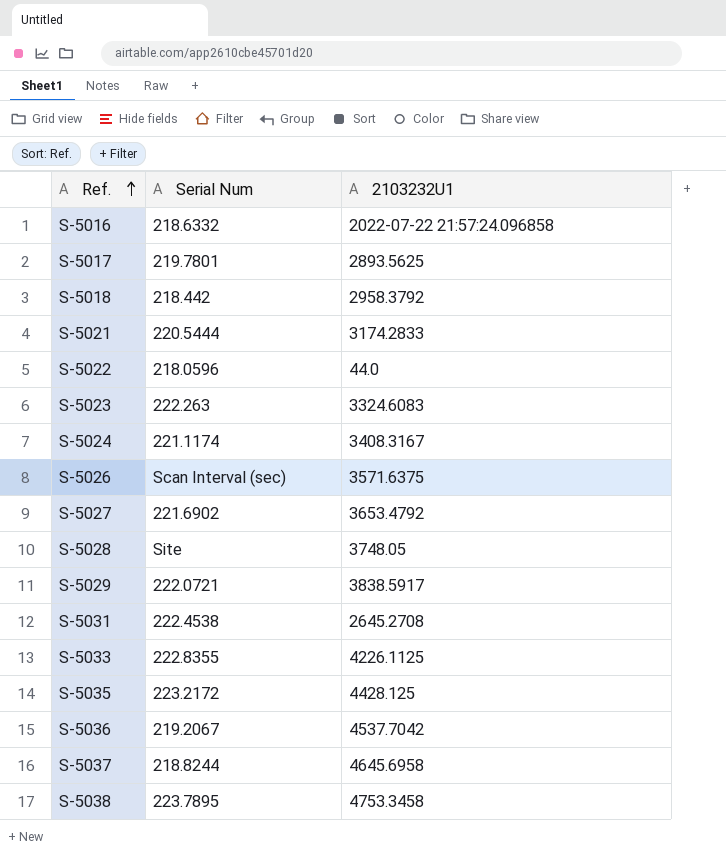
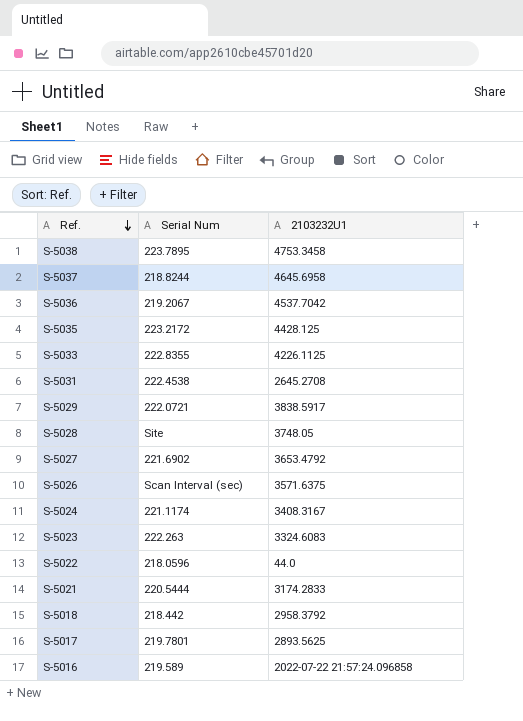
row order: Ref. ascending -> Ref. descending
S-5016 | Serial Num: 218.6332 -> 219.589

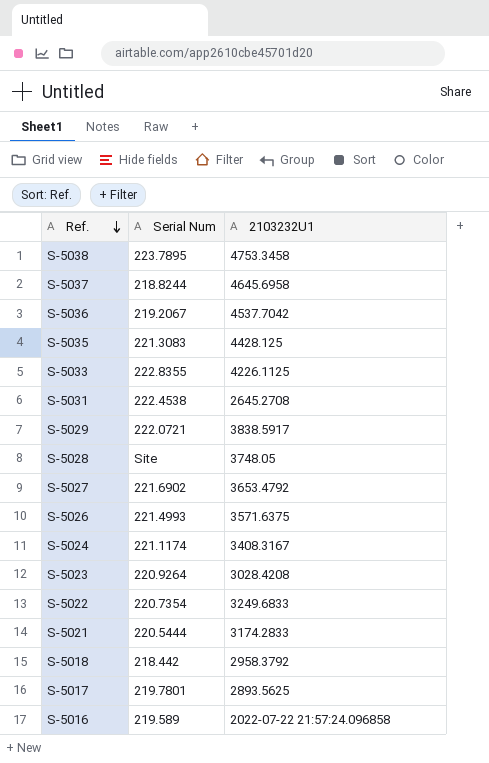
S-5035 | Serial Num: 223.2172 -> 221.3083
S-5026 | Serial Num: Scan Interval (sec) -> 221.4993
S-5023 | Serial Num: 222.263 -> 220.9264
S-5023 | 2103232U1: 3324.6083 -> 3028.4208
S-5022 | Serial Num: 218.0596 -> 220.7354
S-5022 | 2103232U1: 44.0 -> 3249.6833

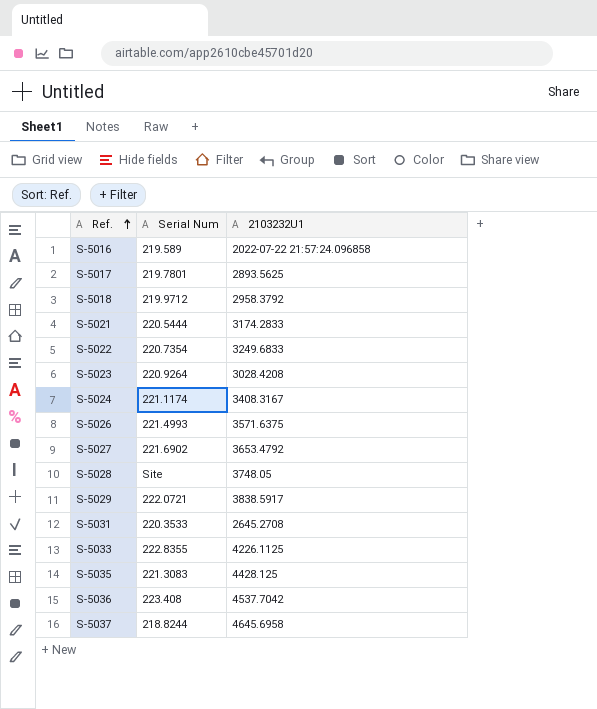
row order: Ref. descending -> Ref. ascending
row S-5038: 223.7895 | 4753.3458 -> none
S-5018 | Serial Num: 218.442 -> 219.9712
S-5031 | Serial Num: 222.4538 -> 220.3533
S-5036 | Serial Num: 219.2067 -> 223.408

